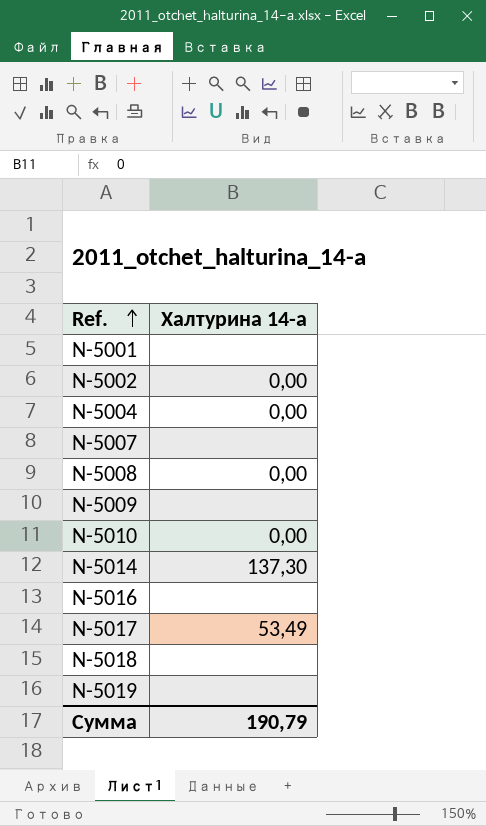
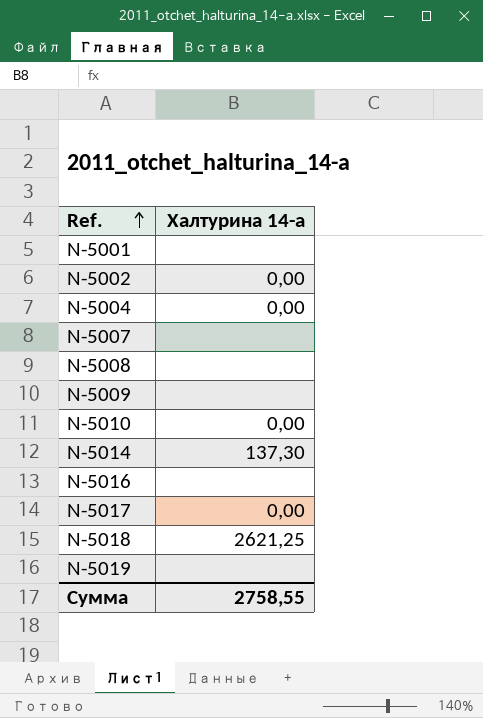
N-5008 | Халтурина 14-а: 0,00 -> none
N-5017 | Халтурина 14-а: 53,49 -> 0,00
N-5018 | Халтурина 14-а: none -> 2621,25
Сумма | Халтурина 14-а: 190,79 -> 2758,55

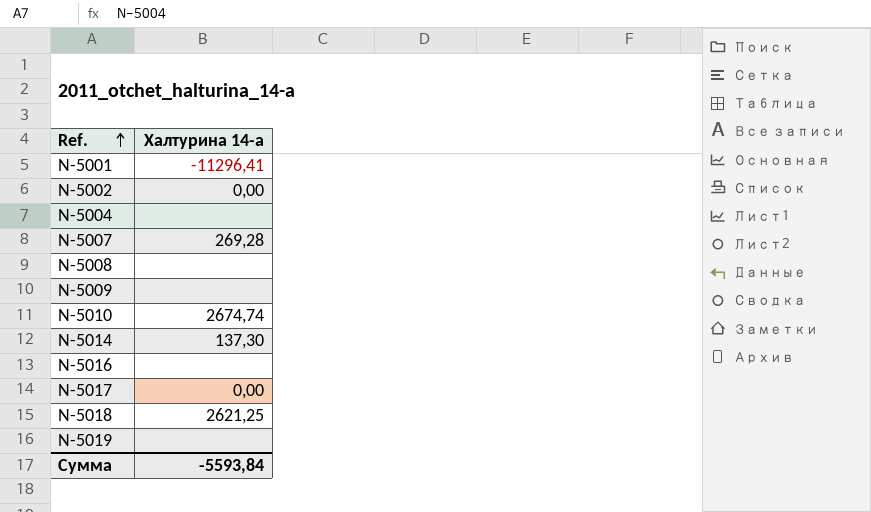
N-5001 | Халтурина 14-а: none -> -11296,41
N-5004 | Халтурина 14-а: 0,00 -> none
N-5007 | Халтурина 14-а: none -> 269,28
N-5010 | Халтурина 14-а: 0,00 -> 2674,74
Сумма | Халтурина 14-а: 2758,55 -> -5593,84

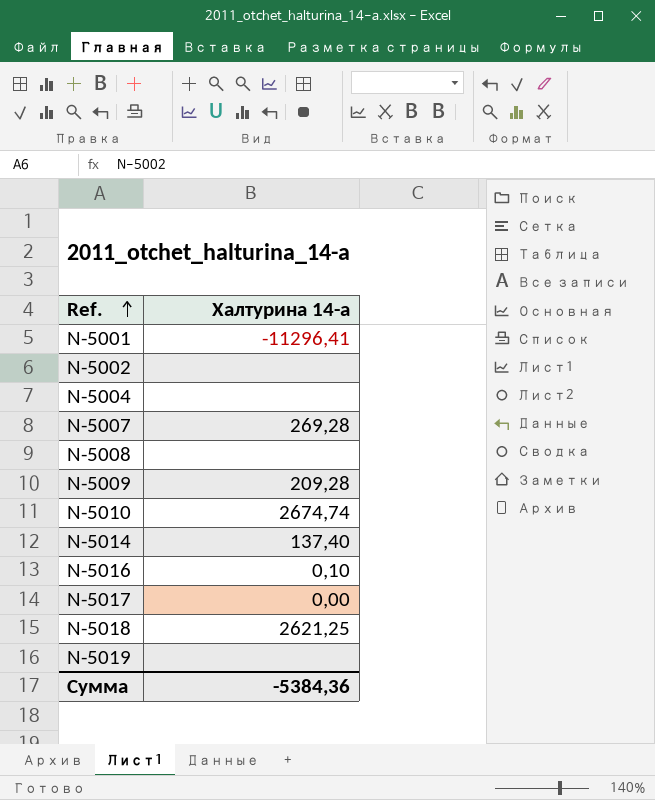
N-5002 | Халтурина 14-а: 0,00 -> none
N-5009 | Халтурина 14-а: none -> 209,28
N-5014 | Халтурина 14-а: 137,30 -> 137,40
N-5016 | Халтурина 14-а: none -> 0,10
Сумма | Халтурина 14-а: -5593,84 -> -5384,36

